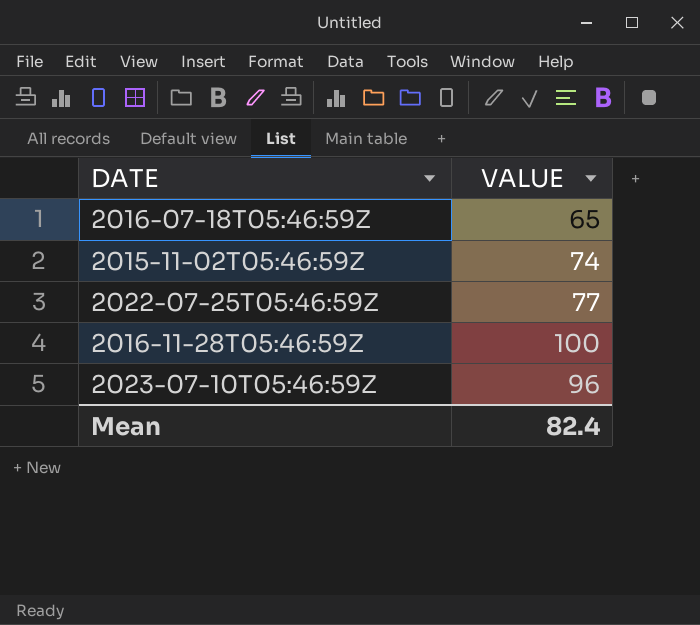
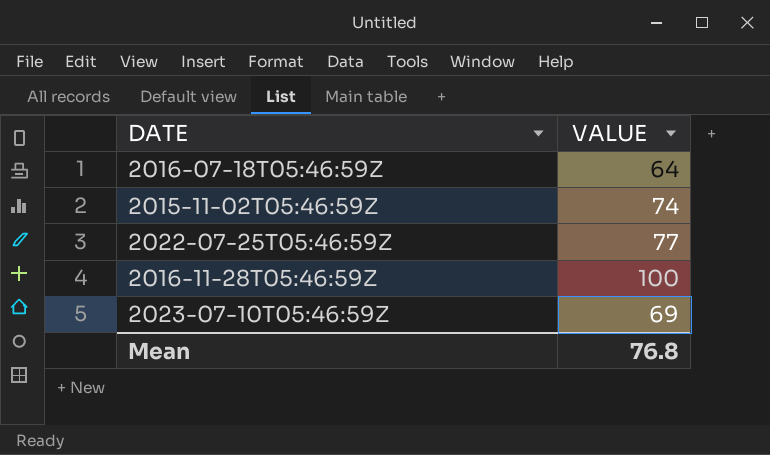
2016-07-18T05:46:59Z | VALUE: 65 -> 64
2023-07-10T05:46:59Z | VALUE: 96 -> 69
Mean | VALUE: 82.4 -> 76.8

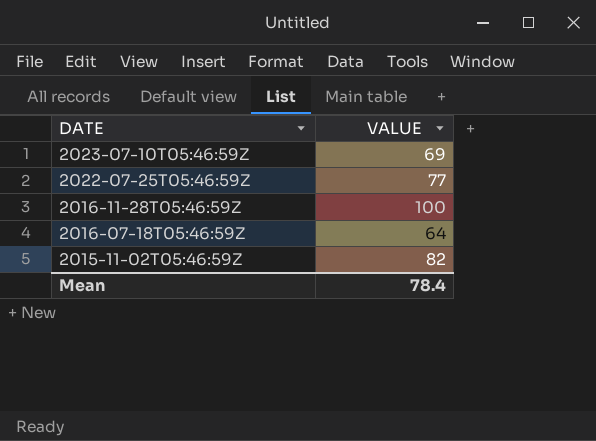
row order: none -> DATE descending
2015-11-02T05:46:59Z | VALUE: 74 -> 82
Mean | VALUE: 76.8 -> 78.4

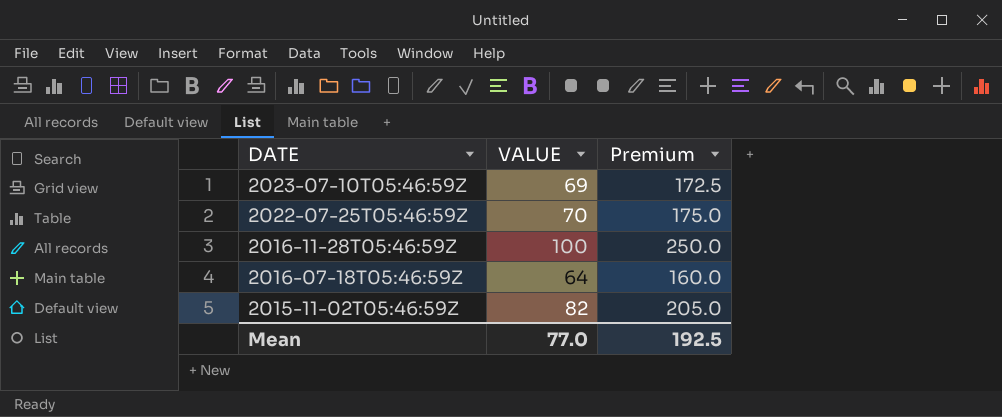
column Premium | formula: none -> [VALUE] * 2.5
2022-07-25T05:46:59Z | VALUE: 77 -> 70
Mean | VALUE: 78.4 -> 77.0

